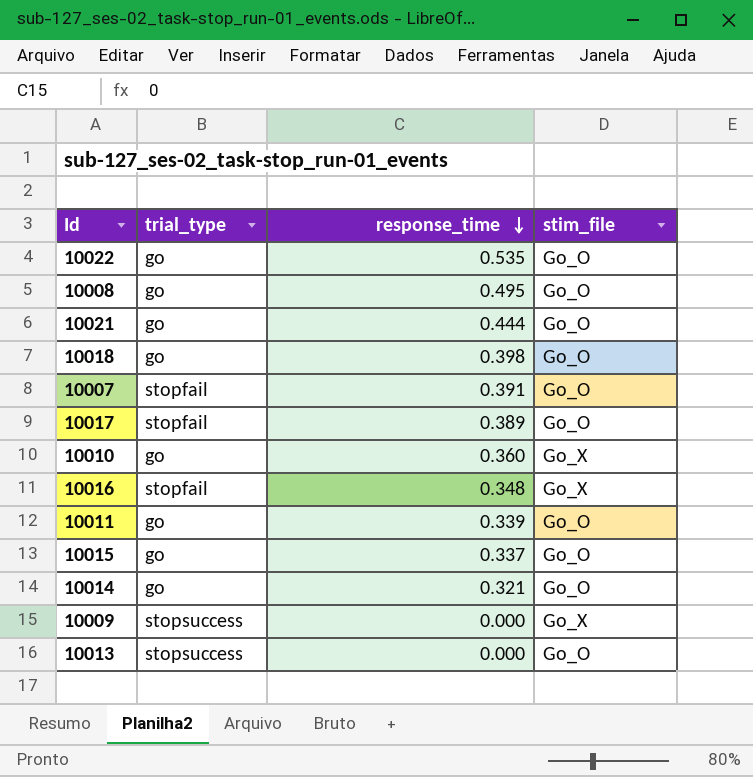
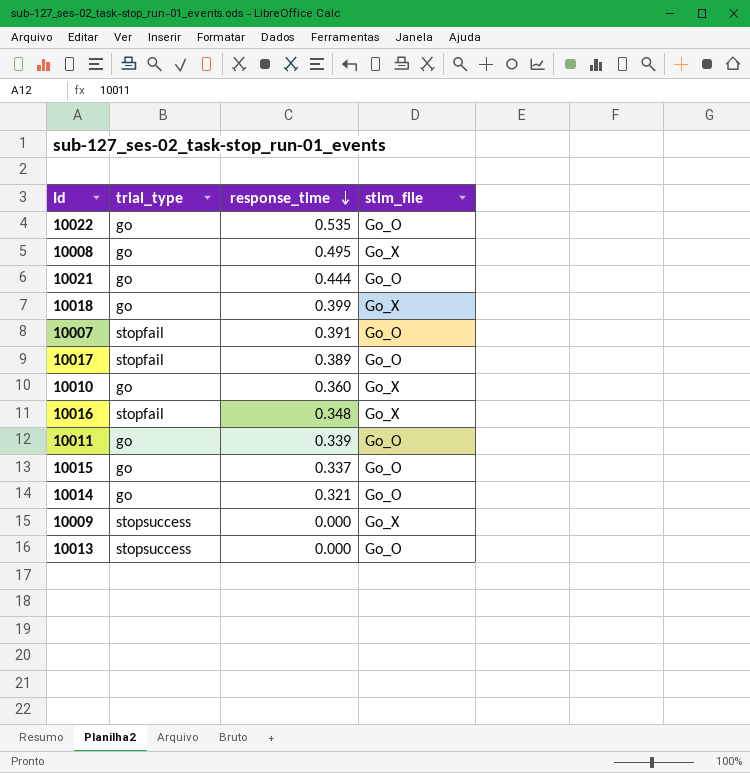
10008 | stim_file: Go_O -> Go_X
10018 | response_time: 0.398 -> 0.399
10018 | stim_file: Go_O -> Go_X

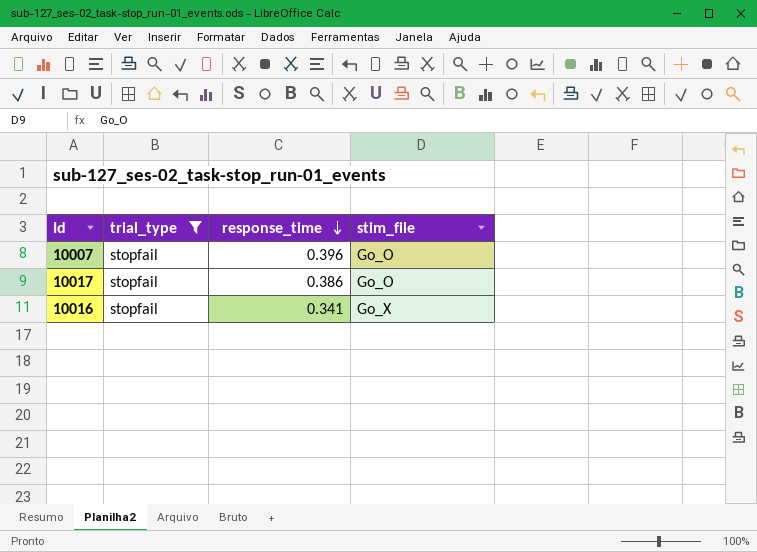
filter: none -> trial_type = stopfail
10007 | response_time: 0.391 -> 0.396
10017 | response_time: 0.389 -> 0.386
10016 | response_time: 0.348 -> 0.341

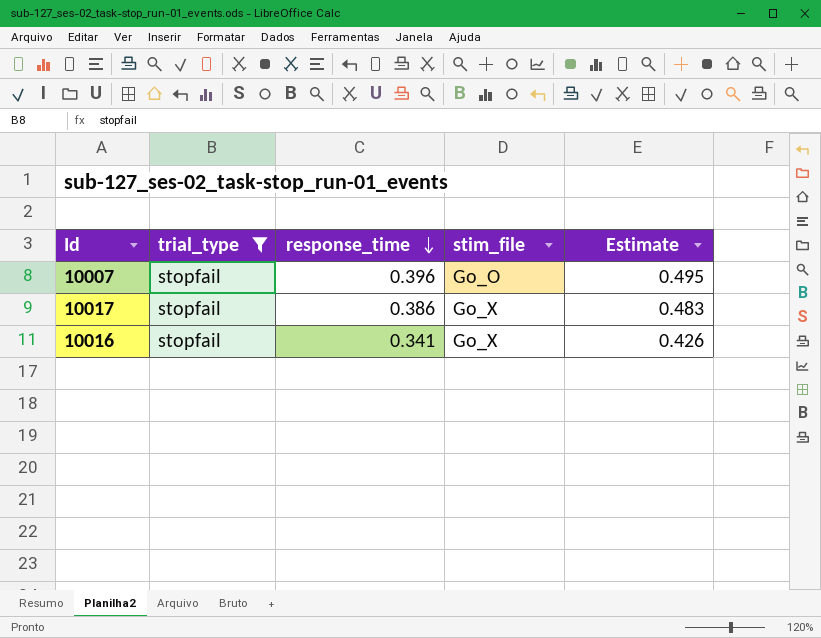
column Estimate | formula: none -> [response_time] * 1.25
10017 | stim_file: Go_O -> Go_X

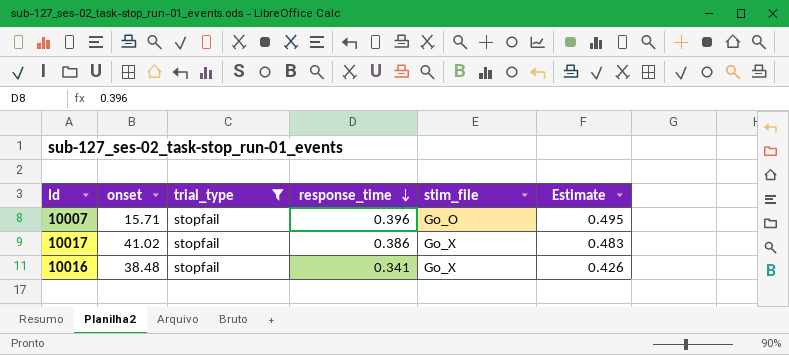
column onset | position: none -> 2

